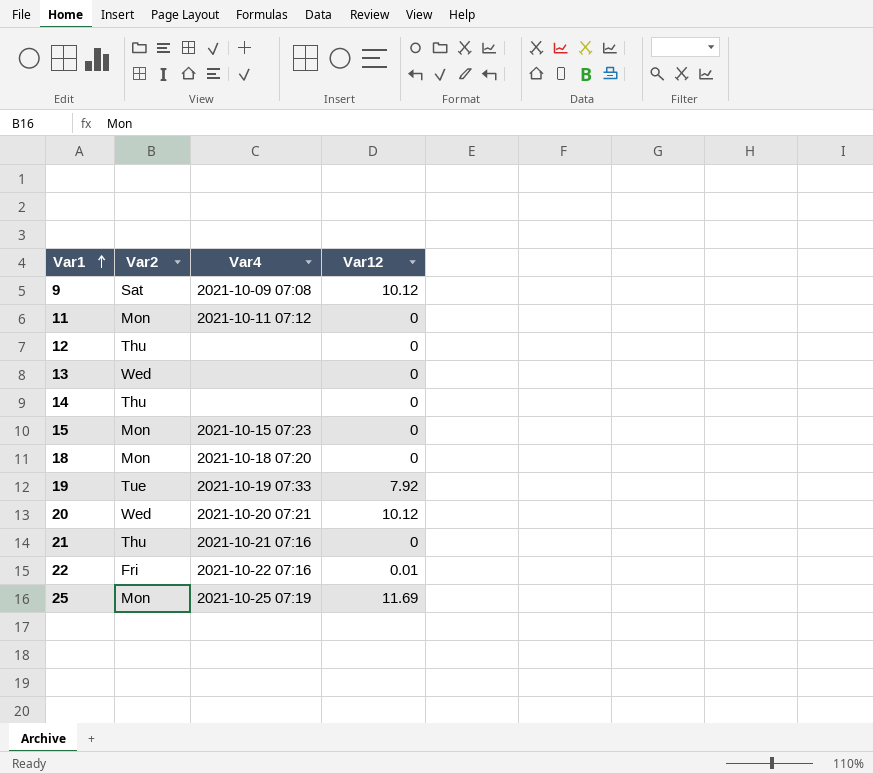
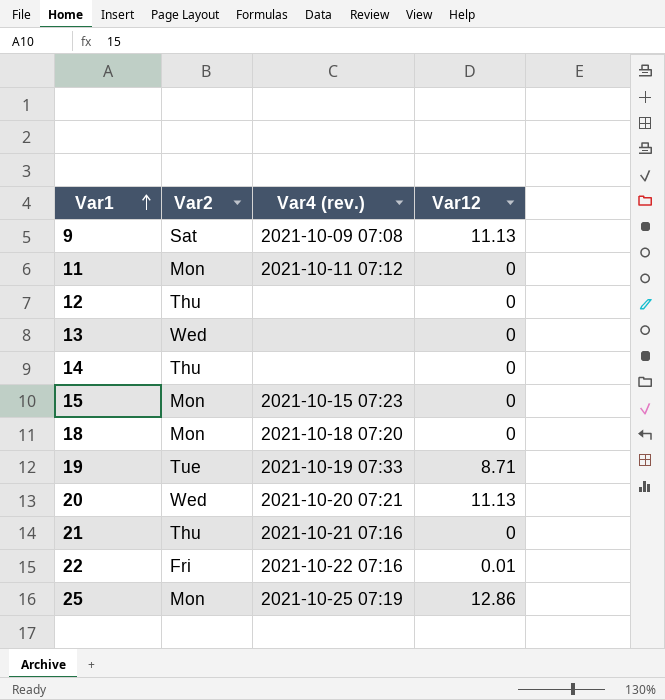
column name: Var4 -> Var4 (rev.)
9 | Var12: 10.12 -> 11.13
19 | Var12: 7.92 -> 8.71
20 | Var12: 10.12 -> 11.13
25 | Var12: 11.69 -> 12.86

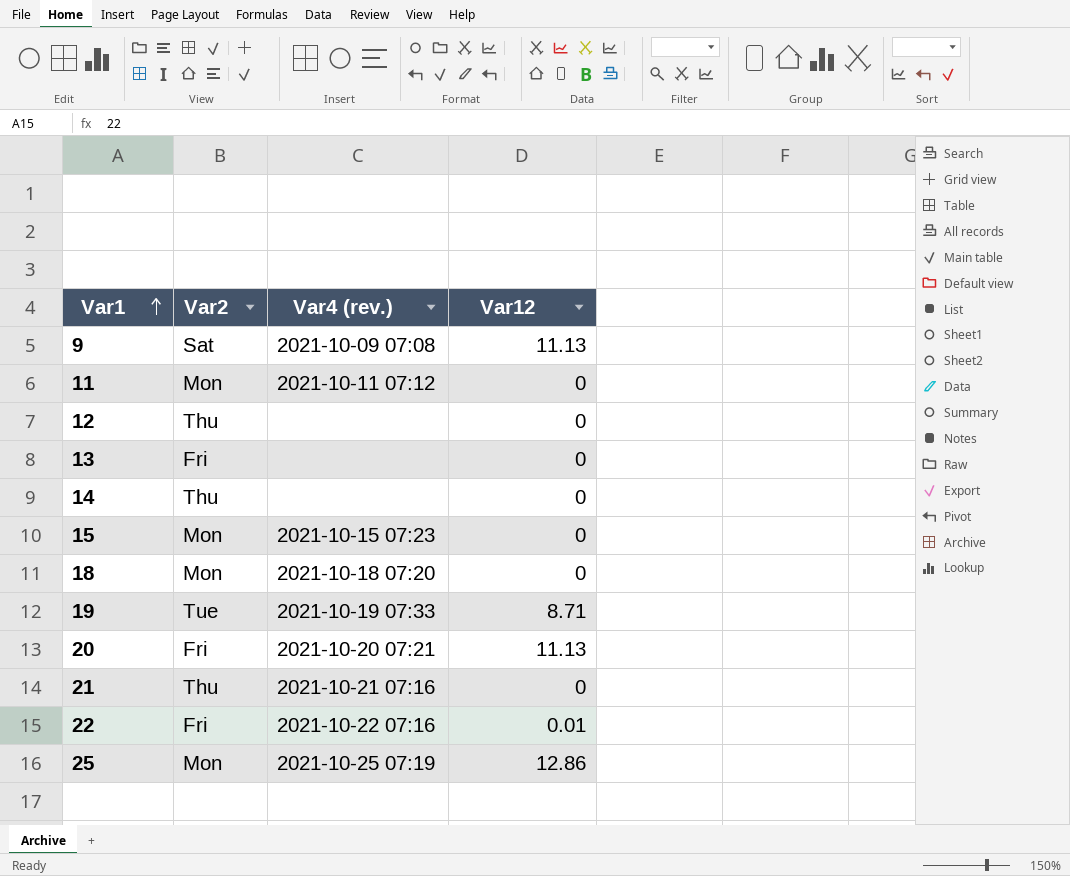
13 | Var2: Wed -> Fri
20 | Var2: Wed -> Fri

